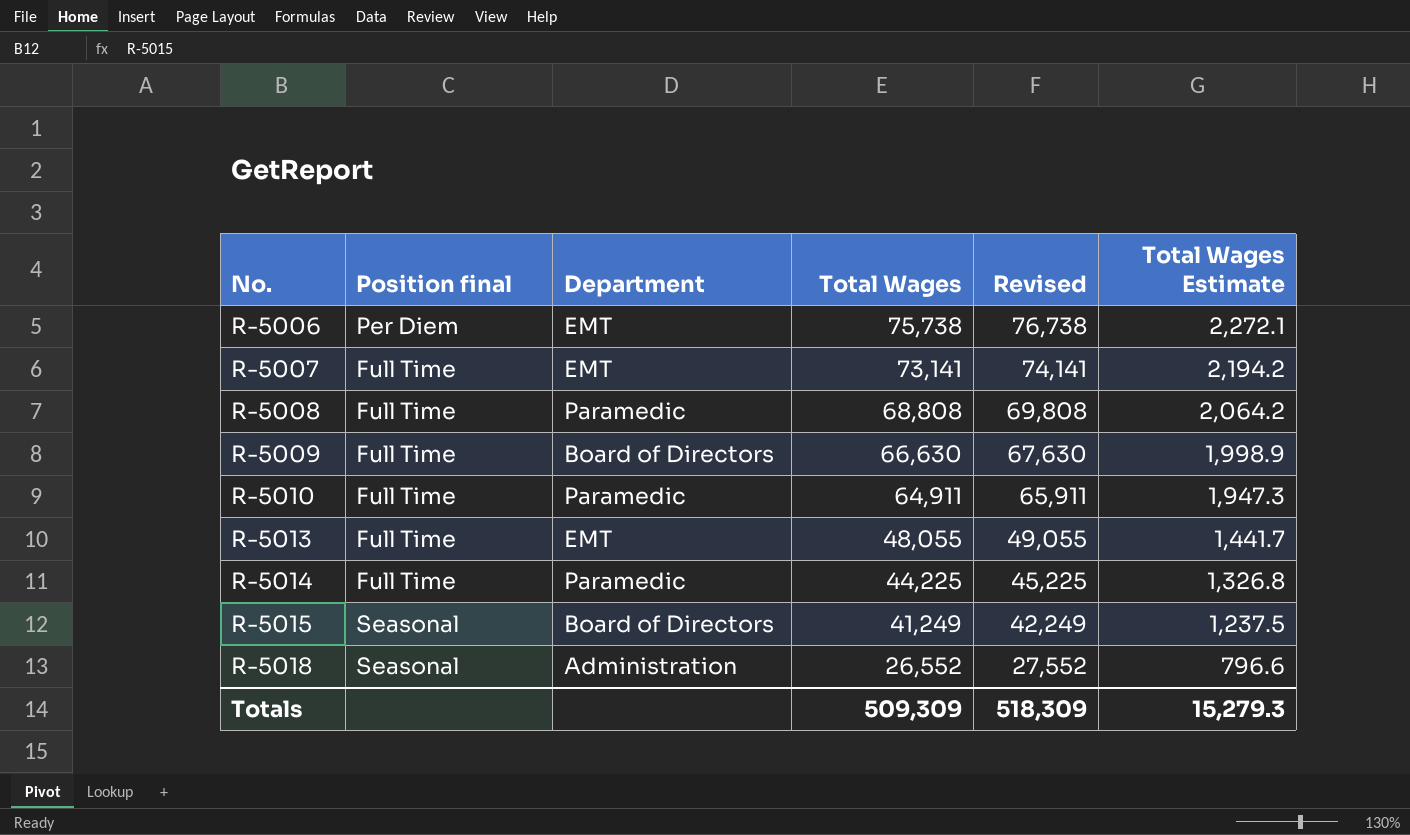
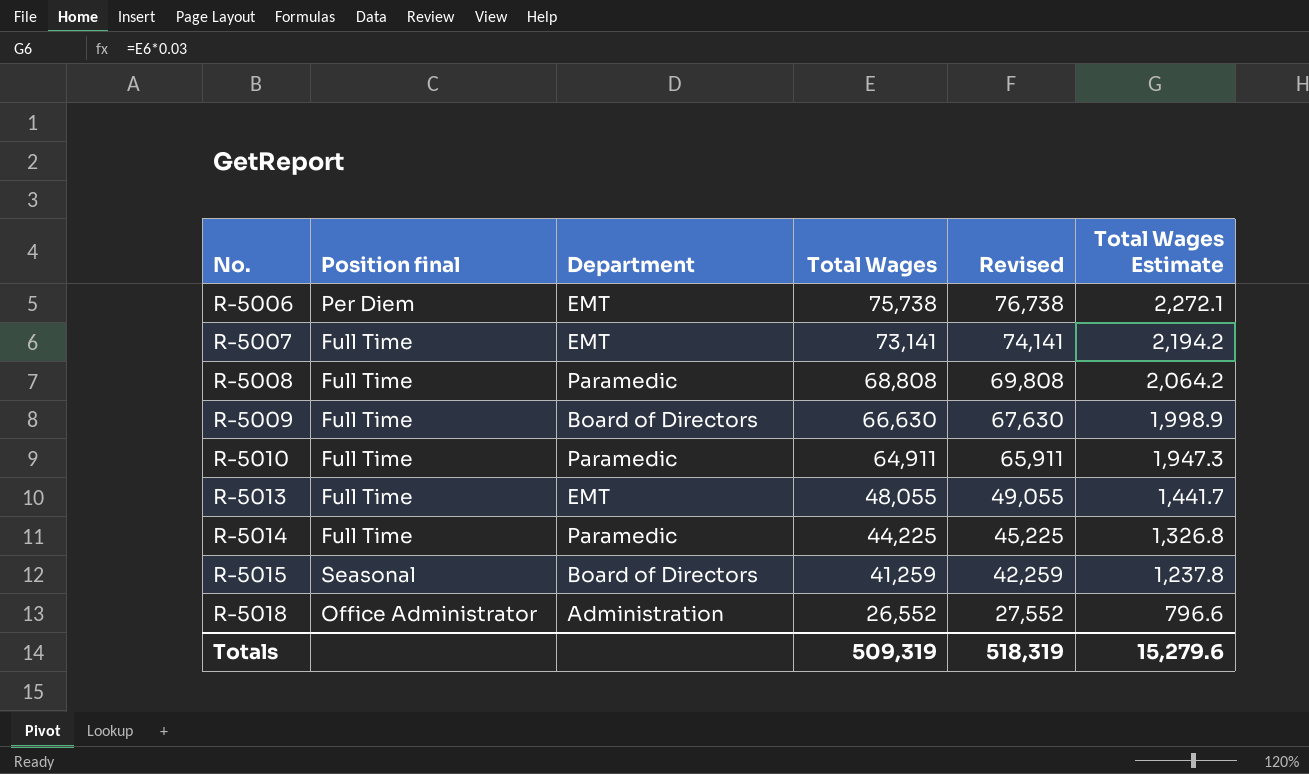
R-5015 | Total Wages: 41,249 -> 41,259
R-5015 | Revised: 42,249 -> 42,259
R-5015 | Total Wages Estimate: 1,237.5 -> 1,237.8
R-5018 | Position final: Seasonal -> Office Administrator
Totals | Total Wages: 509,309 -> 509,319
Totals | Revised: 518,309 -> 518,319
Totals | Total Wages Estimate: 15,279.3 -> 15,279.6

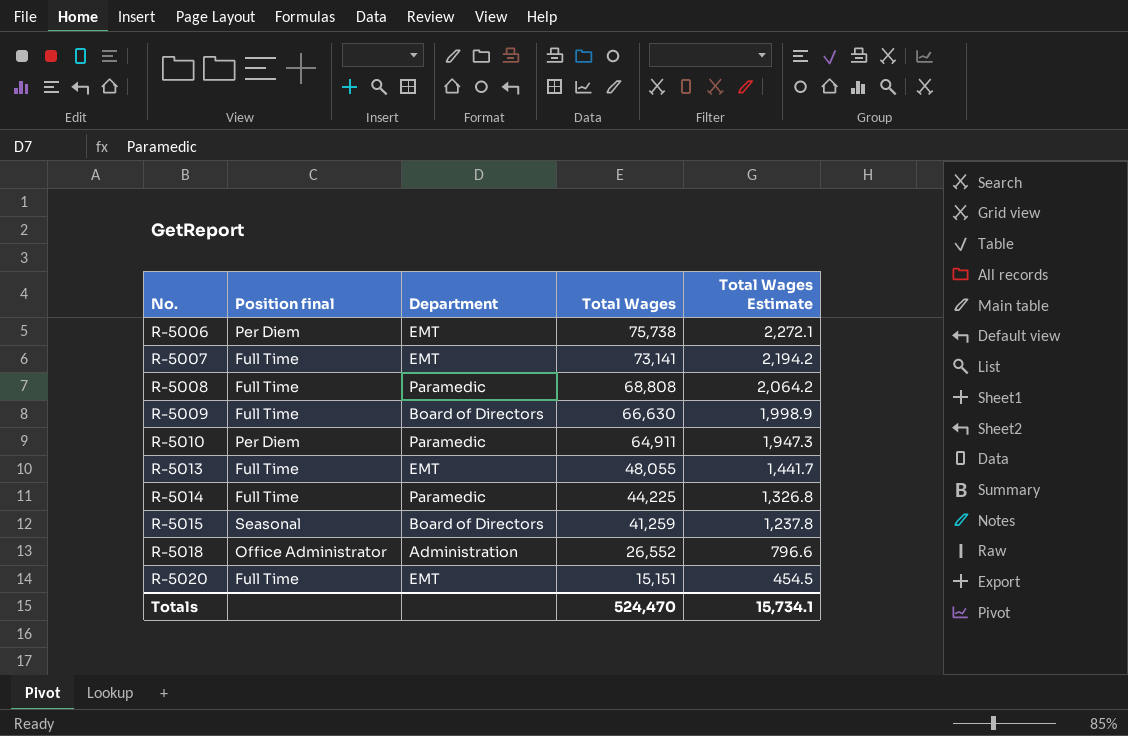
column Revised | formula: [Total Wages] + 1000 -> none
R-5010 | Position final: Full Time -> Per Diem
row R-5020: none -> Full Time | EMT | 15,151 | 454.5
Totals | Total Wages: 509,319 -> 524,470
Totals | Total Wages Estimate: 15,279.6 -> 15,734.1

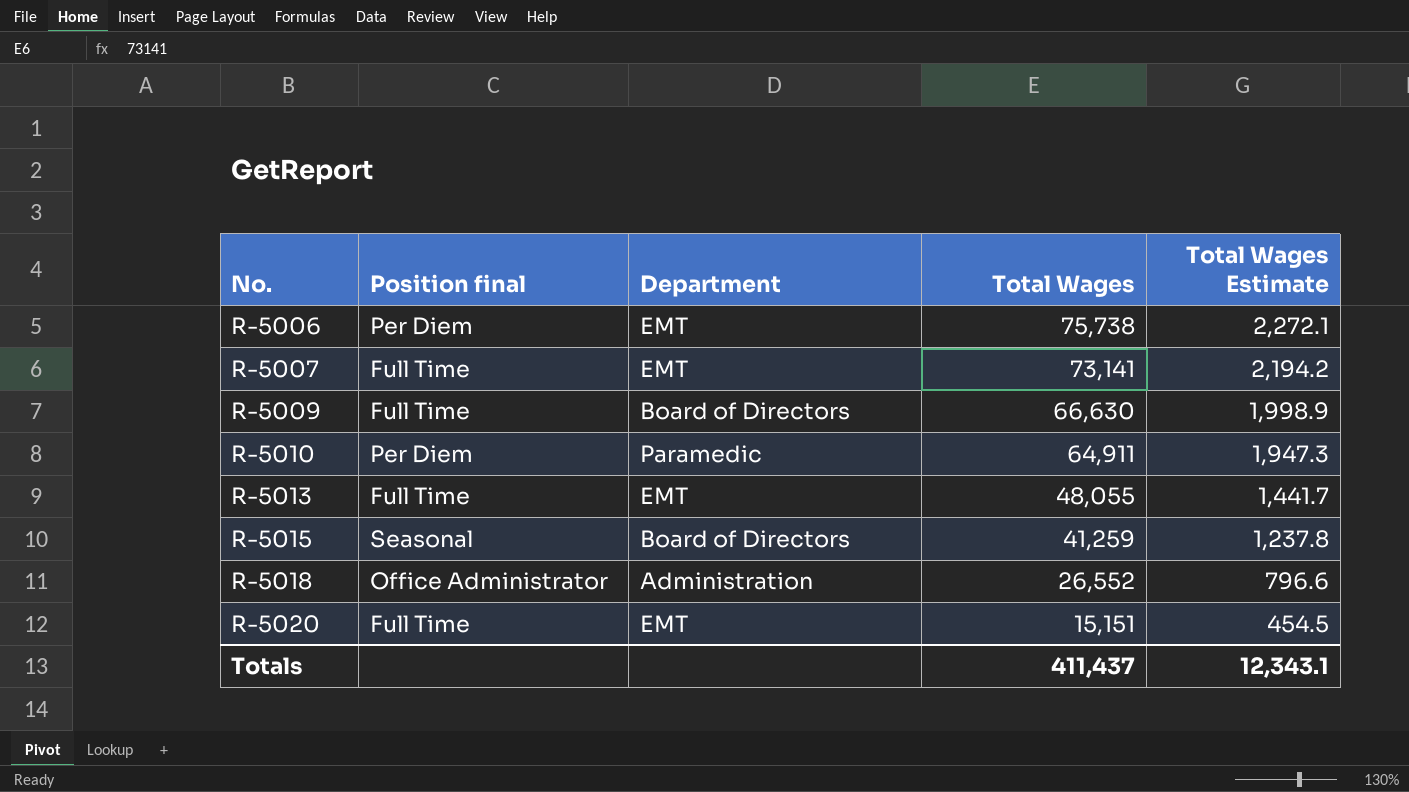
row R-5008: Full Time | Paramedic | 68,808 | 2,064.2 -> none
row R-5014: Full Time | Paramedic | 44,225 | 1,326.8 -> none
Totals | Total Wages: 524,470 -> 411,437
Totals | Total Wages Estimate: 15,734.1 -> 12,343.1

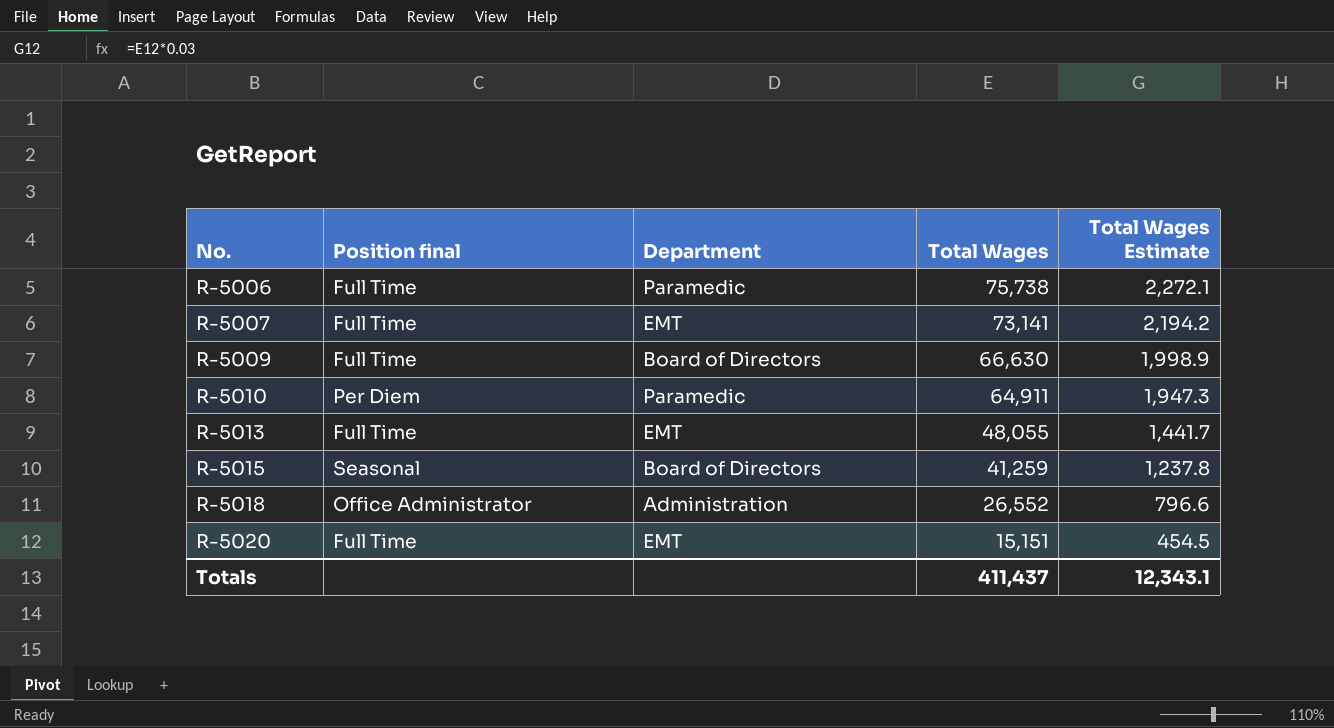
R-5006 | Position final: Per Diem -> Full Time
R-5006 | Department: EMT -> Paramedic

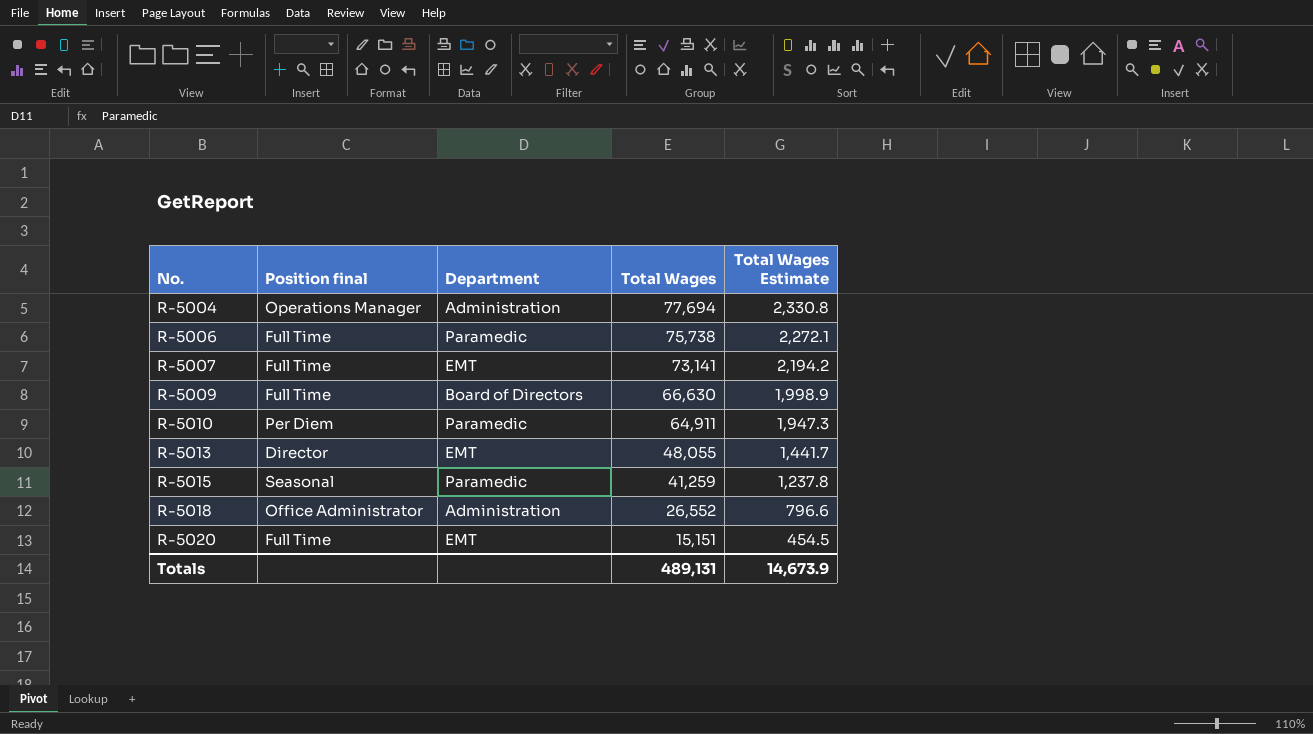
row R-5004: none -> Operations Manager | Administration | 77,694 | 2,330.8
R-5013 | Position final: Full Time -> Director
R-5015 | Department: Board of Directors -> Paramedic
Totals | Total Wages: 411,437 -> 489,131
Totals | Total Wages Estimate: 12,343.1 -> 14,673.9

